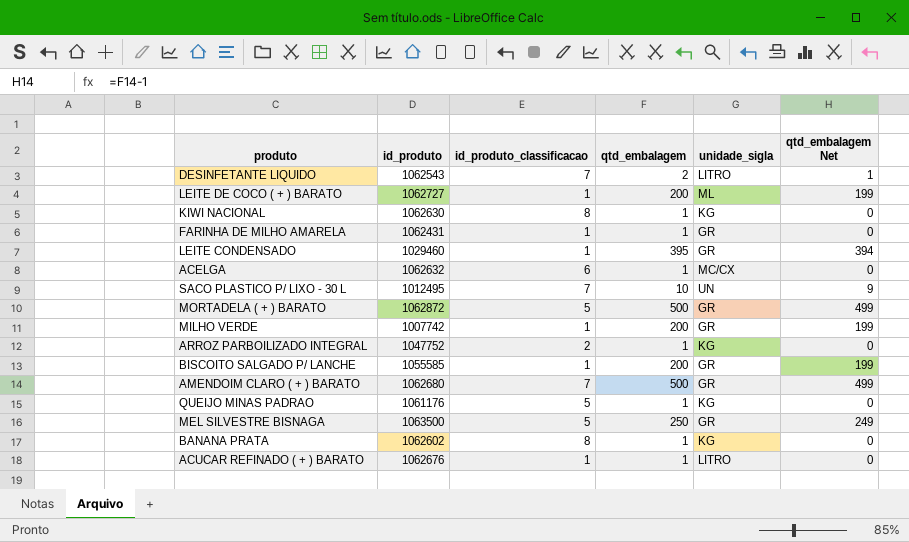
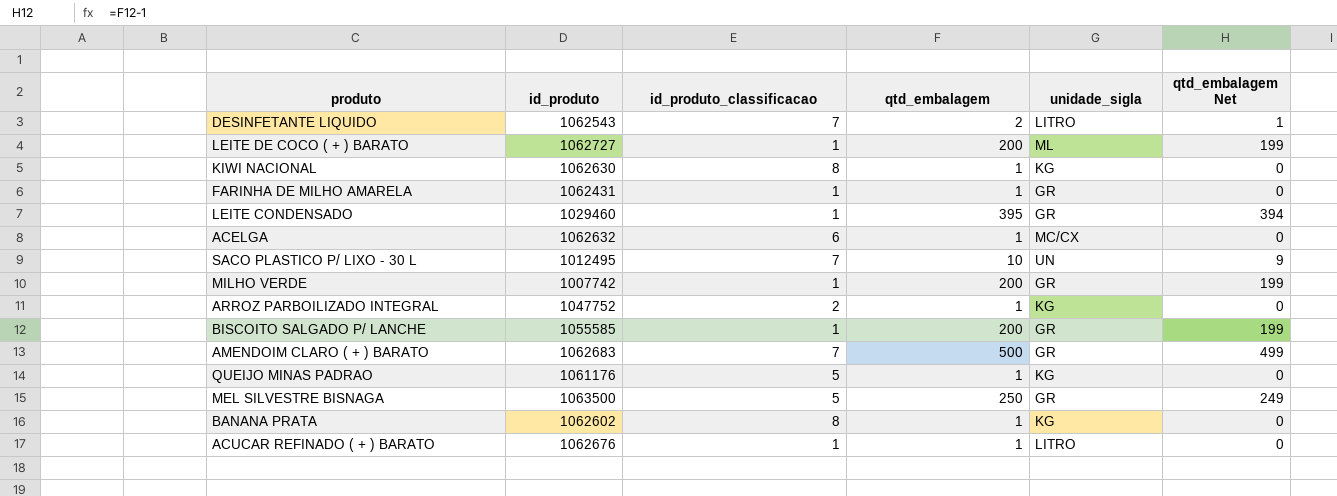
row MORTADELA ( + ) BARATO: 1062872 | 5 | 500 | GR | 499 -> none
AMENDOIM CLARO ( + ) BARATO | id_produto: 1062680 -> 1062683

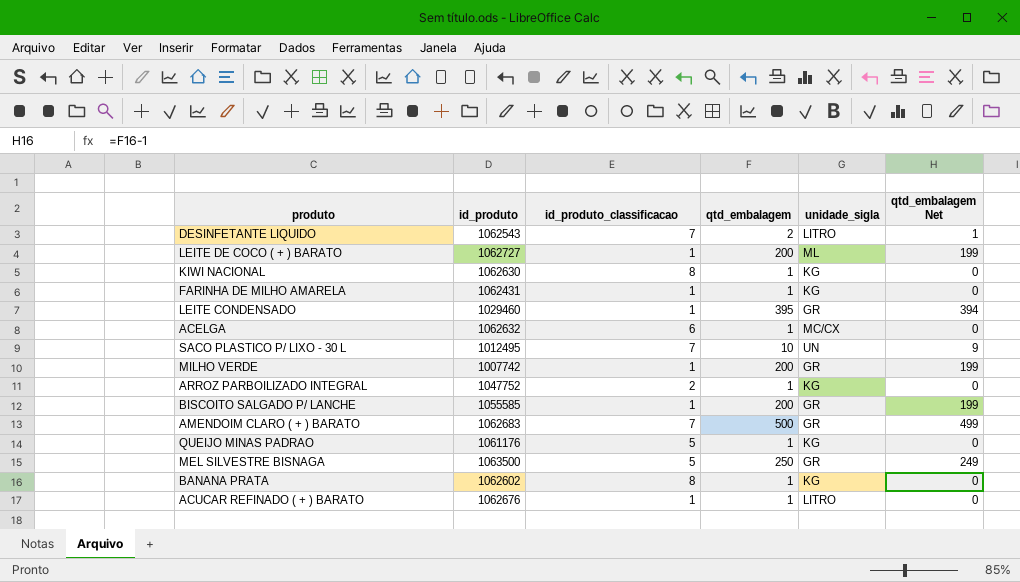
FARINHA DE MILHO AMARELA | unidade_sigla: GR -> KG

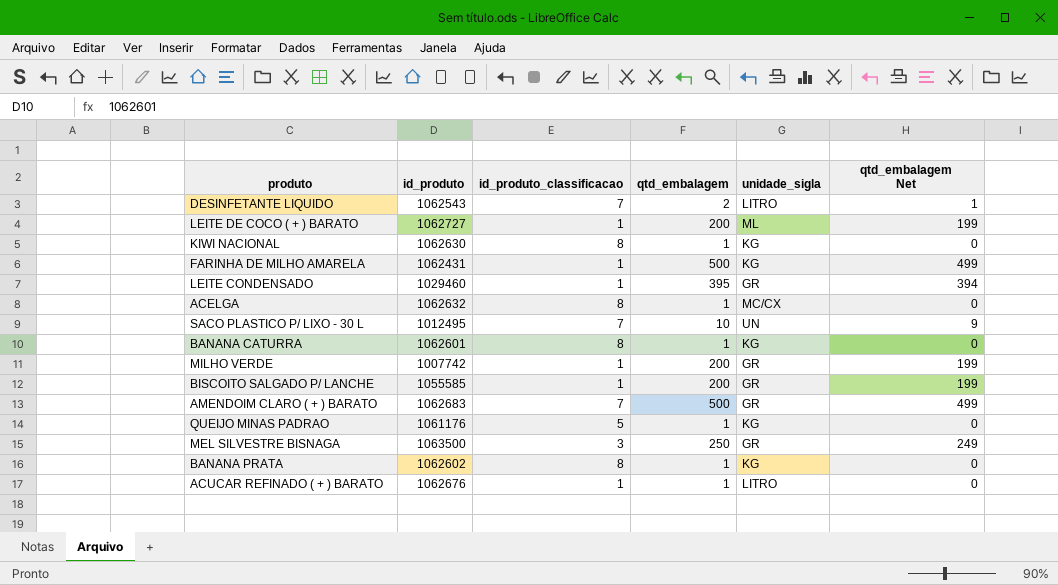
row ARROZ PARBOILIZADO INTEGRAL: 1047752 | 2 | 1 | KG | 0 -> none
FARINHA DE MILHO AMARELA | qtd_embalagem: 1 -> 500
FARINHA DE MILHO AMARELA | qtd_embalagem Net: 0 -> 499
ACELGA | id_produto_classificacao: 6 -> 8
row BANANA CATURRA: none -> 1062601 | 8 | 1 | KG | 0
MEL SILVESTRE BISNAGA | id_produto_classificacao: 5 -> 3

